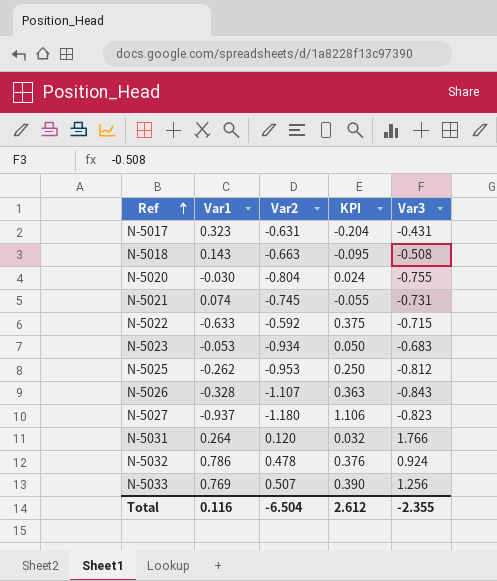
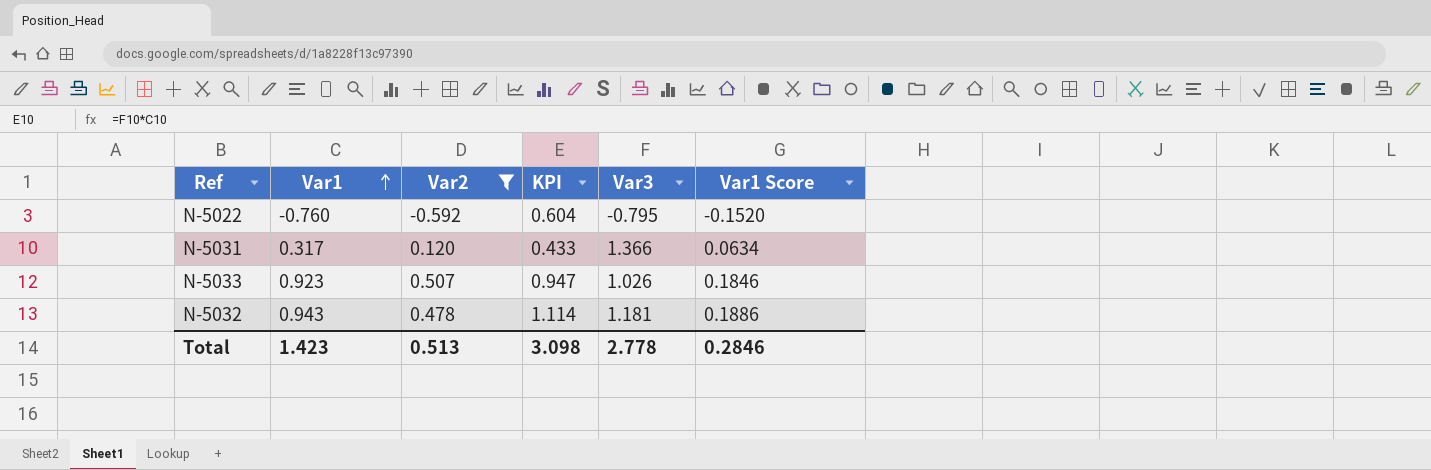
filter: none -> Var2 >= -0.592
row order: Ref ascending -> Var1 ascending
column KPI | formula: [Var1] * [Var2] -> [Var1] * [Var3]
column Var1 Score | formula: none -> [Var1] * 0.2
N-5022 | Var1: -0.633 -> -0.760
N-5022 | Var3: -0.715 -> -0.795
N-5031 | Var1: 0.264 -> 0.317
N-5031 | Var3: 1.766 -> 1.366
N-5033 | Var1: 0.769 -> 0.923
N-5033 | Var3: 1.256 -> 1.026
N-5032 | Var1: 0.786 -> 0.943
N-5032 | Var3: 0.924 -> 1.181
Total | Var1: 0.116 -> 1.423
Total | Var2: -6.504 -> 0.513
Total | KPI: 2.612 -> 3.098
Total | Var3: -2.355 -> 2.778

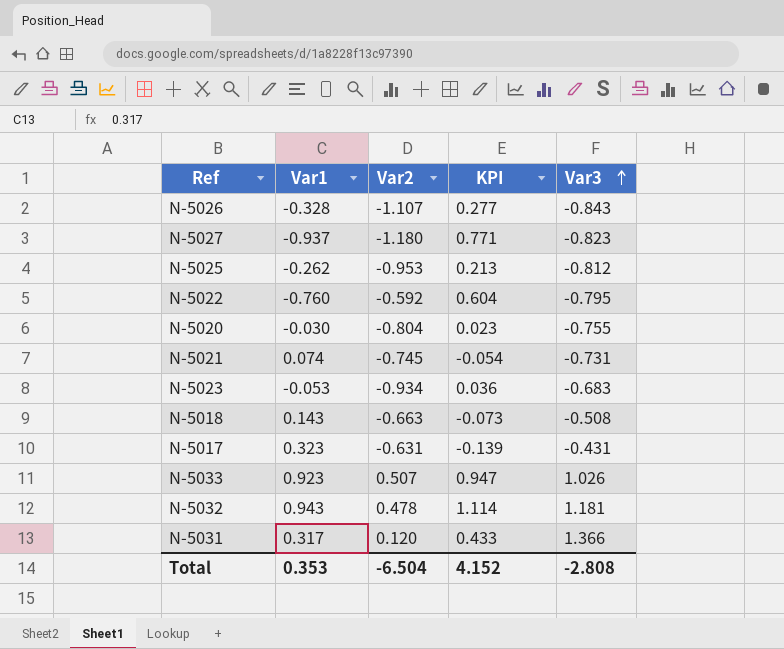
filter: Var2 >= -0.592 -> none
row order: Var1 ascending -> Var3 ascending
column Var1 Score | formula: [Var1] * 0.2 -> none
Total | Var1: 1.423 -> 0.353
Total | Var2: 0.513 -> -6.504
Total | KPI: 3.098 -> 4.152
Total | Var3: 2.778 -> -2.808

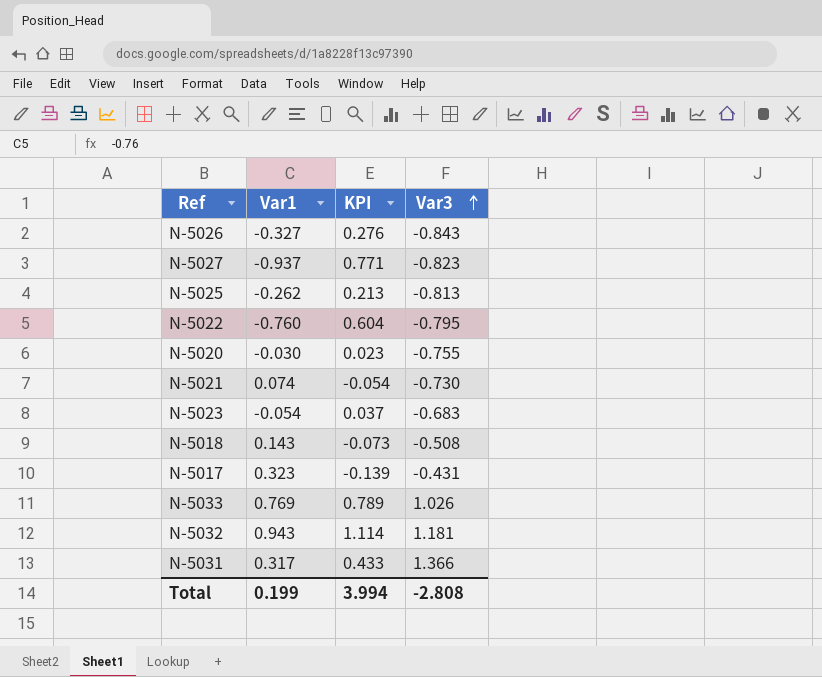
column Var2 | position: 3 -> none
N-5026 | Var1: -0.328 -> -0.327
N-5026 | KPI: 0.277 -> 0.276
N-5025 | Var3: -0.812 -> -0.813
N-5021 | Var3: -0.731 -> -0.730
N-5023 | Var1: -0.053 -> -0.054
N-5023 | KPI: 0.036 -> 0.037
N-5033 | Var1: 0.923 -> 0.769
N-5033 | KPI: 0.947 -> 0.789
Total | Var1: 0.353 -> 0.199
Total | KPI: 4.152 -> 3.994

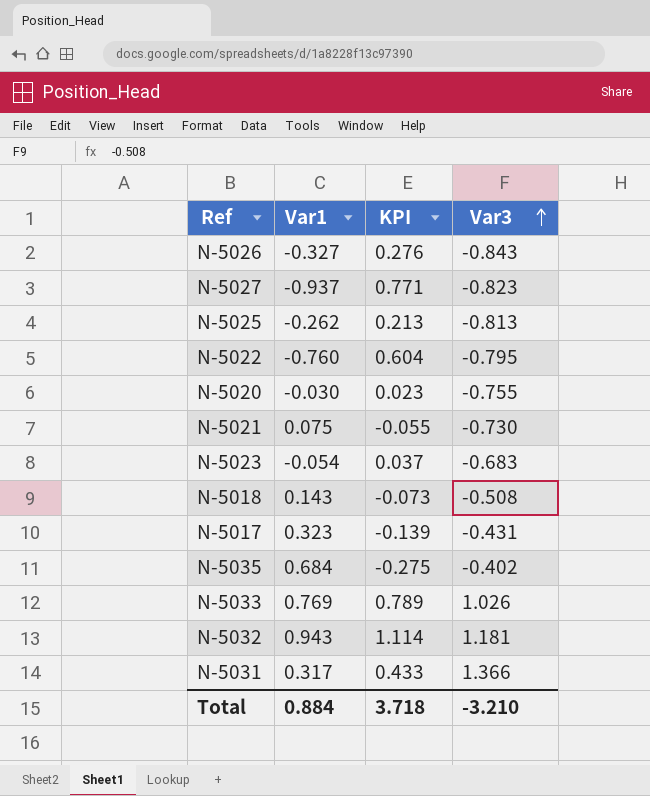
N-5021 | Var1: 0.074 -> 0.075
N-5021 | KPI: -0.054 -> -0.055
row N-5035: none -> 0.684 | -0.275 | -0.402
Total | Var1: 0.199 -> 0.884
Total | KPI: 3.994 -> 3.718
Total | Var3: -2.808 -> -3.210

